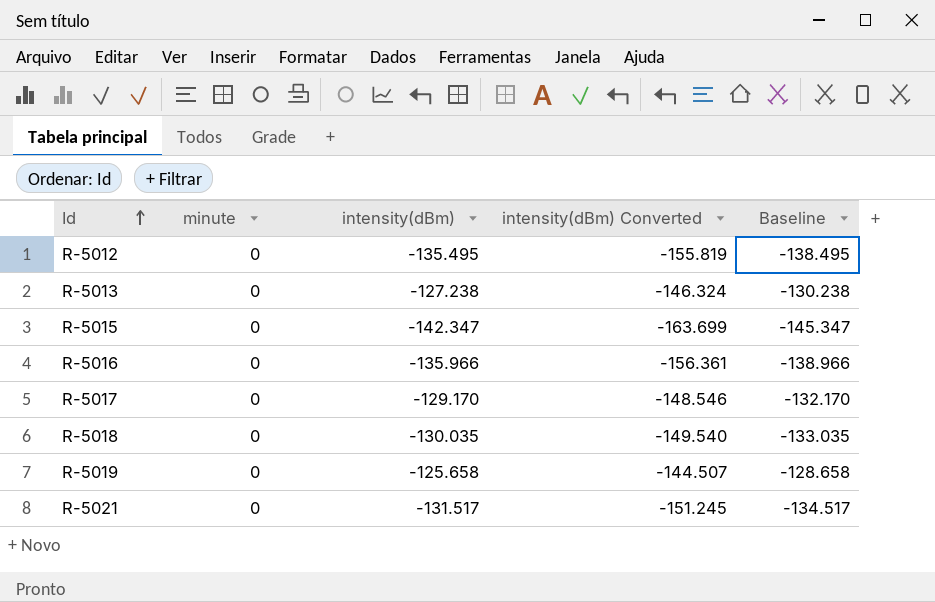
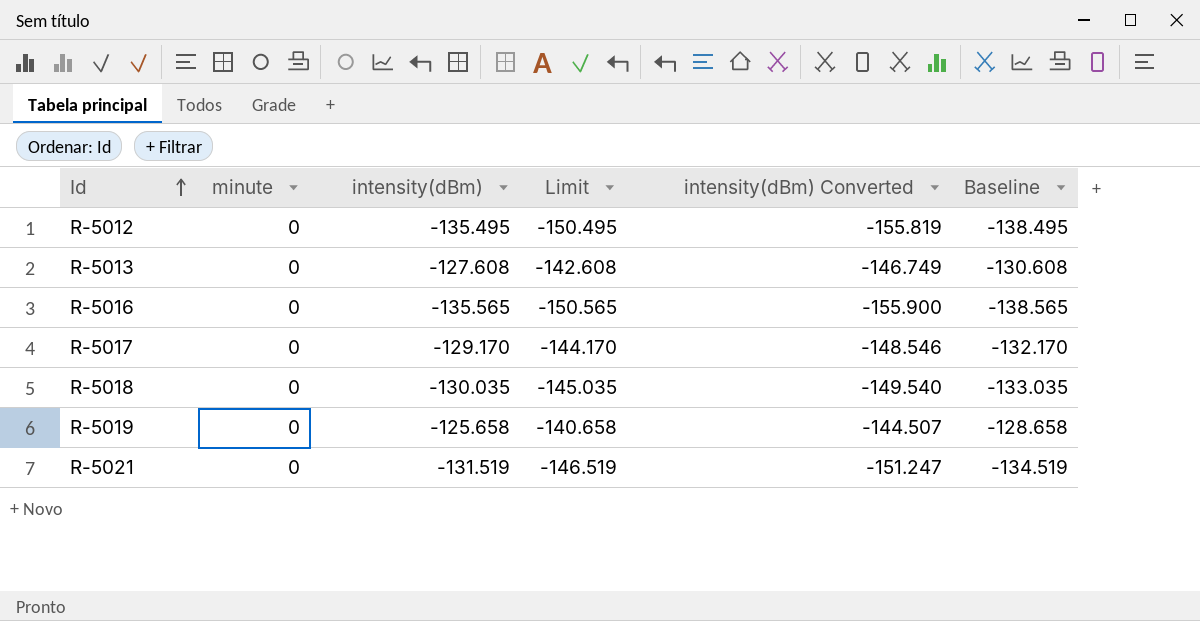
column Limit | formula: none -> [intensity(dBm)] - 15
row R-5015: 0 | -142.347 | -163.699 | -145.347 -> none
R-5013 | intensity(dBm): -127.238 -> -127.608
R-5013 | intensity(dBm) Converted: -146.324 -> -146.749
R-5013 | Baseline: -130.238 -> -130.608
R-5016 | intensity(dBm): -135.966 -> -135.565
R-5016 | intensity(dBm) Converted: -156.361 -> -155.900
R-5016 | Baseline: -138.966 -> -138.565
R-5021 | intensity(dBm): -131.517 -> -131.519
R-5021 | intensity(dBm) Converted: -151.245 -> -151.247
R-5021 | Baseline: -134.517 -> -134.519

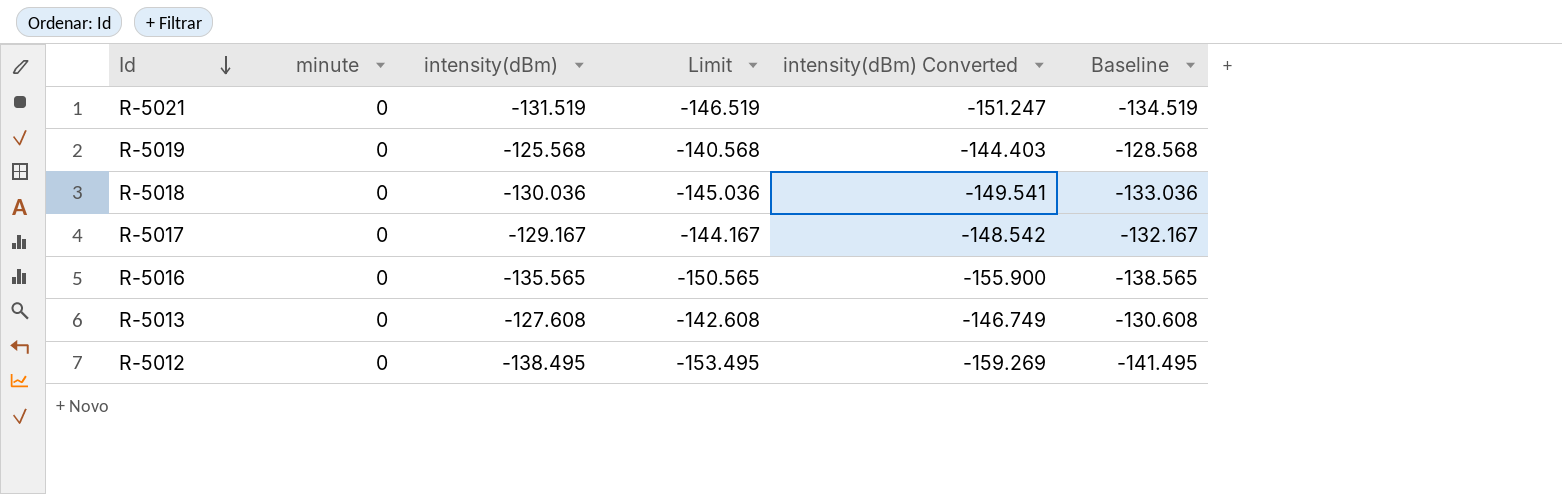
row order: Id ascending -> Id descending
R-5019 | intensity(dBm): -125.658 -> -125.568
R-5019 | Limit: -140.658 -> -140.568
R-5019 | intensity(dBm) Converted: -144.507 -> -144.403
R-5019 | Baseline: -128.658 -> -128.568
R-5018 | intensity(dBm): -130.035 -> -130.036
R-5018 | Limit: -145.035 -> -145.036
R-5018 | intensity(dBm) Converted: -149.540 -> -149.541
R-5018 | Baseline: -133.035 -> -133.036
R-5017 | intensity(dBm): -129.170 -> -129.167
R-5017 | Limit: -144.170 -> -144.167
R-5017 | intensity(dBm) Converted: -148.546 -> -148.542
R-5017 | Baseline: -132.170 -> -132.167
R-5012 | intensity(dBm): -135.495 -> -138.495
R-5012 | Limit: -150.495 -> -153.495
R-5012 | intensity(dBm) Converted: -155.819 -> -159.269
R-5012 | Baseline: -138.495 -> -141.495

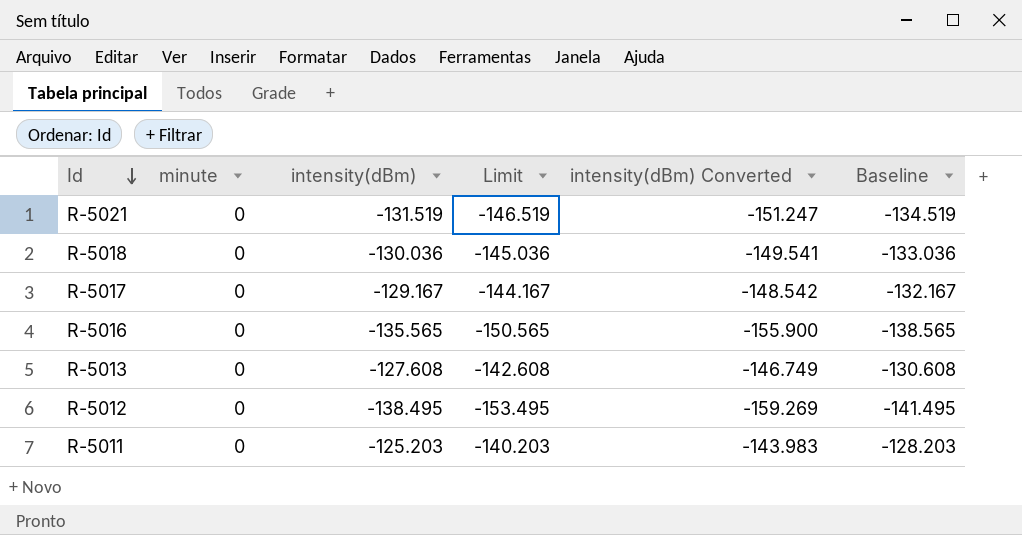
row R-5019: 0 | -125.568 | -140.568 | -144.403 | -128.568 -> none
row R-5011: none -> 0 | -125.203 | -140.203 | -143.983 | -128.203

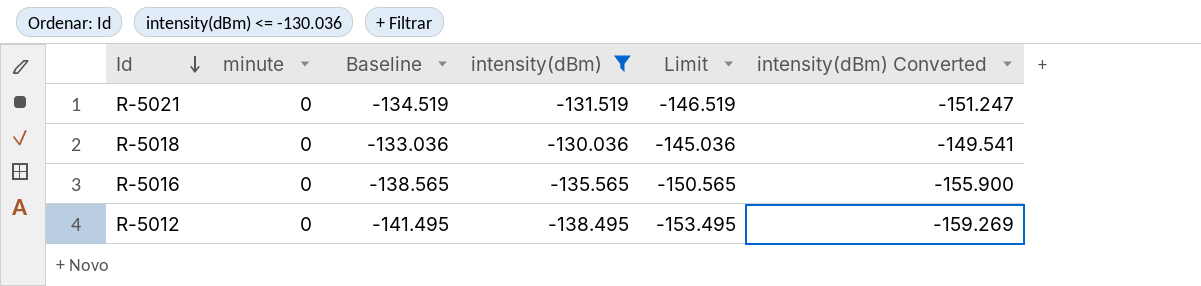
filter: none -> intensity(dBm) <= -130.036
column Baseline | position: 6 -> 3

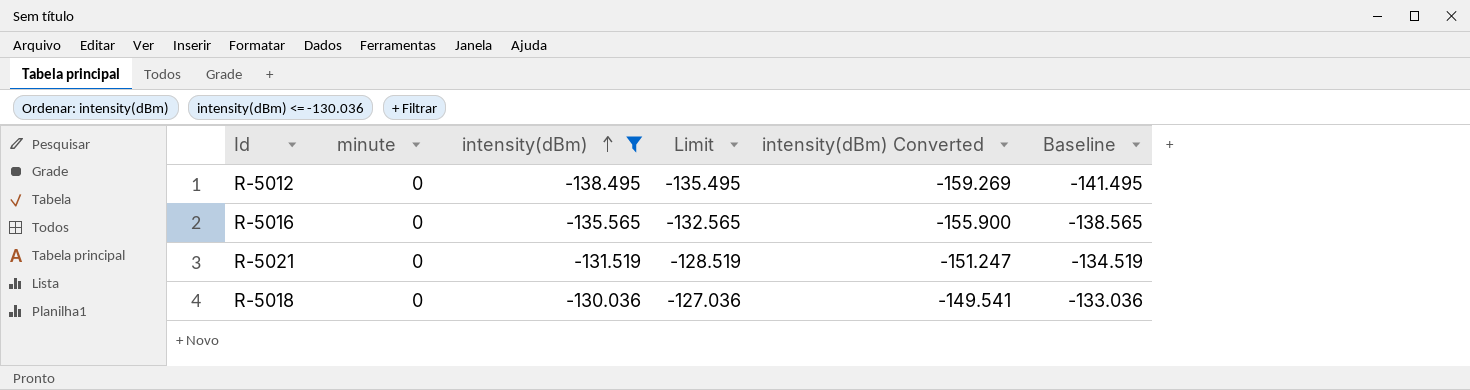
row order: Id descending -> intensity(dBm) ascending
column Limit | formula: [intensity(dBm)] - 15 -> [intensity(dBm)] + 3
column Baseline | position: 3 -> 6

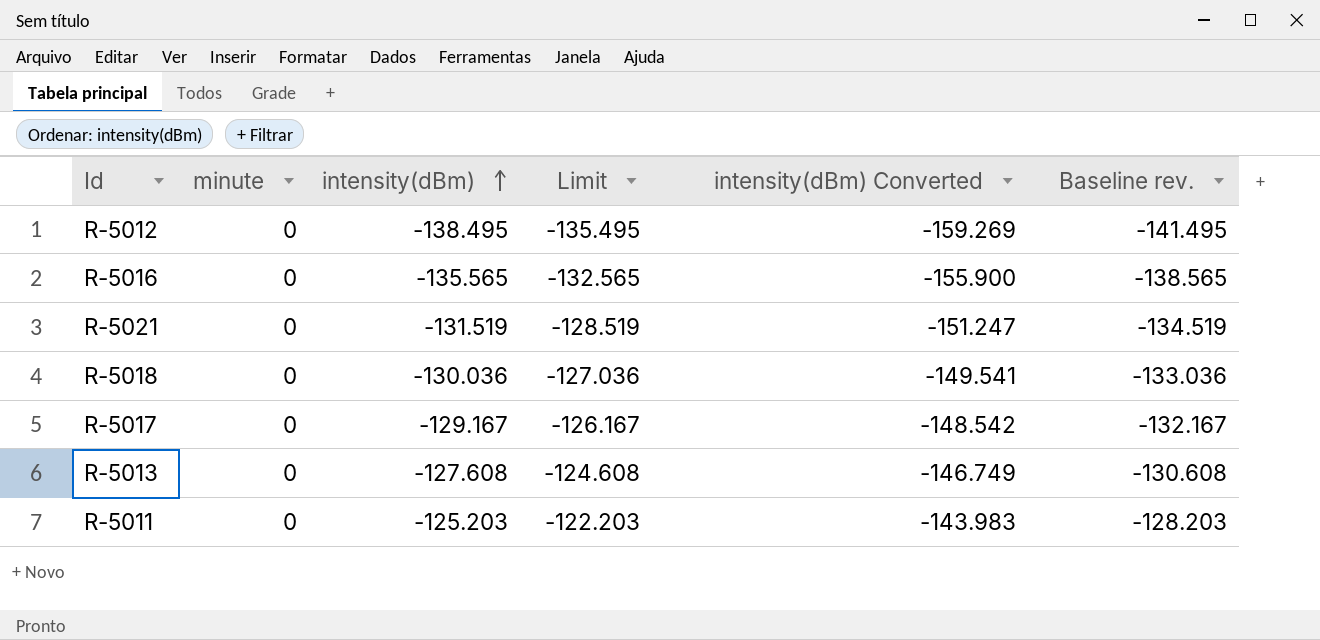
filter: intensity(dBm) <= -130.036 -> none
column name: Baseline -> Baseline rev.

